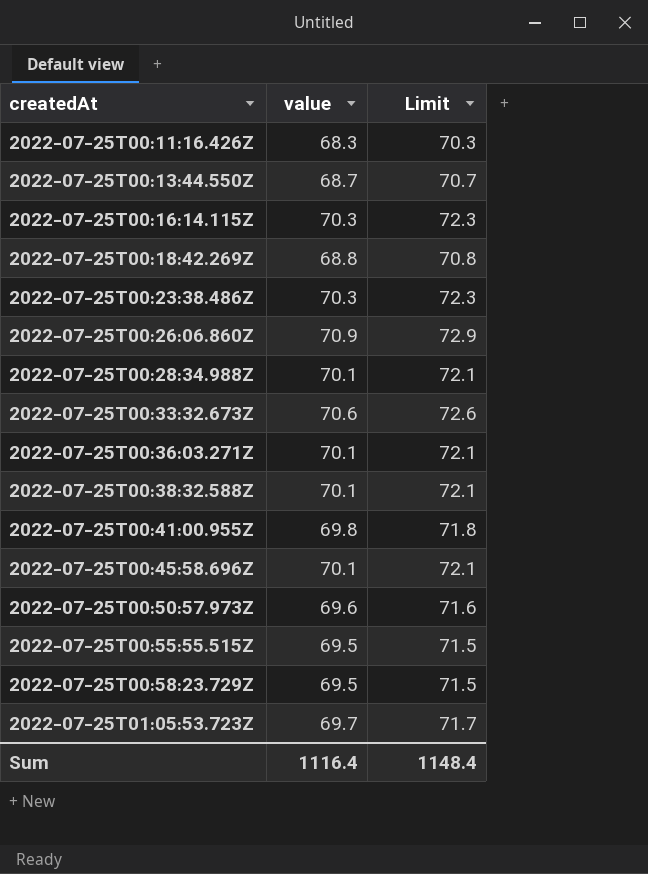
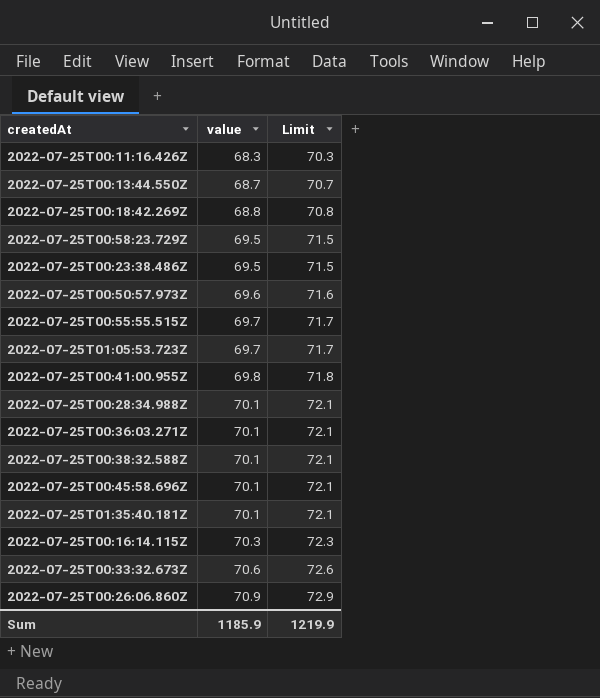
row order: createdAt ascending -> value ascending
2022-07-25T00:23:38.486Z | value: 70.3 -> 69.5
2022-07-25T00:23:38.486Z | Limit: 72.3 -> 71.5
2022-07-25T00:55:55.515Z | value: 69.5 -> 69.7
2022-07-25T00:55:55.515Z | Limit: 71.5 -> 71.7
row 2022-07-25T01:35:40.181Z: none -> 70.1 | 72.1
Sum | value: 1116.4 -> 1185.9
Sum | Limit: 1148.4 -> 1219.9

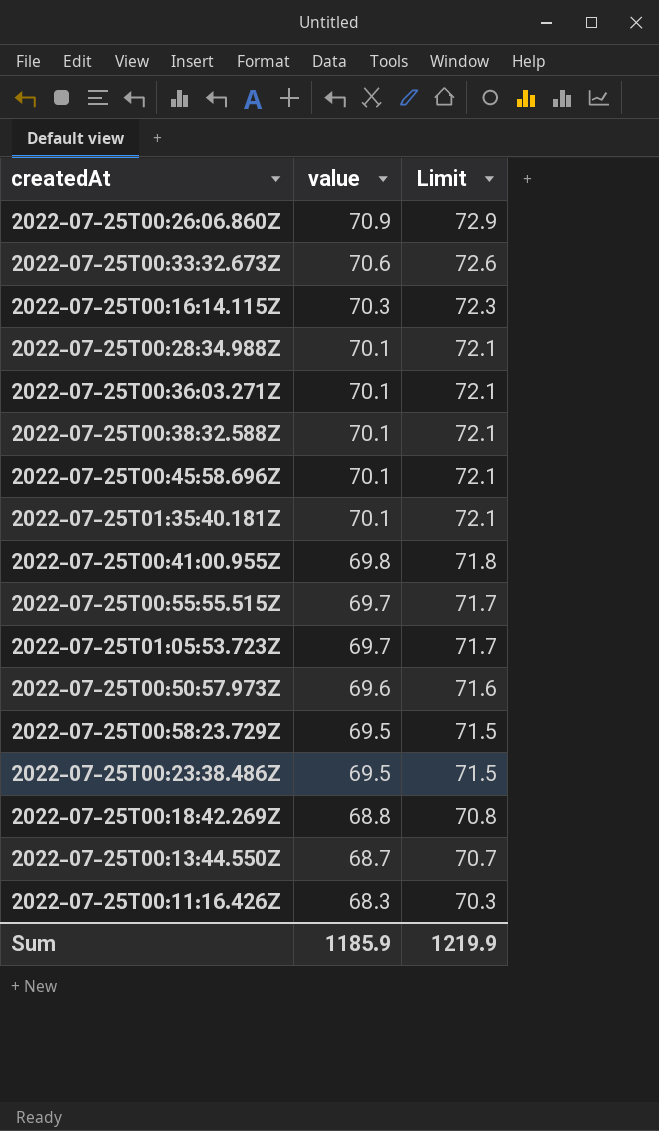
row order: value ascending -> value descending

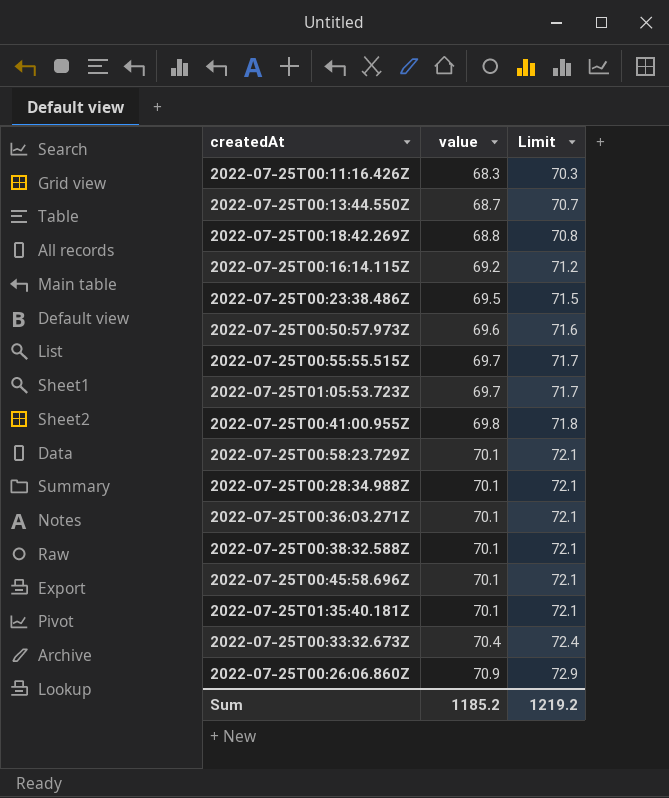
row order: value descending -> value ascending
2022-07-25T00:16:14.115Z | value: 70.3 -> 69.2
2022-07-25T00:16:14.115Z | Limit: 72.3 -> 71.2
2022-07-25T00:58:23.729Z | value: 69.5 -> 70.1
2022-07-25T00:58:23.729Z | Limit: 71.5 -> 72.1
2022-07-25T00:33:32.673Z | value: 70.6 -> 70.4
2022-07-25T00:33:32.673Z | Limit: 72.6 -> 72.4
Sum | value: 1185.9 -> 1185.2
Sum | Limit: 1219.9 -> 1219.2

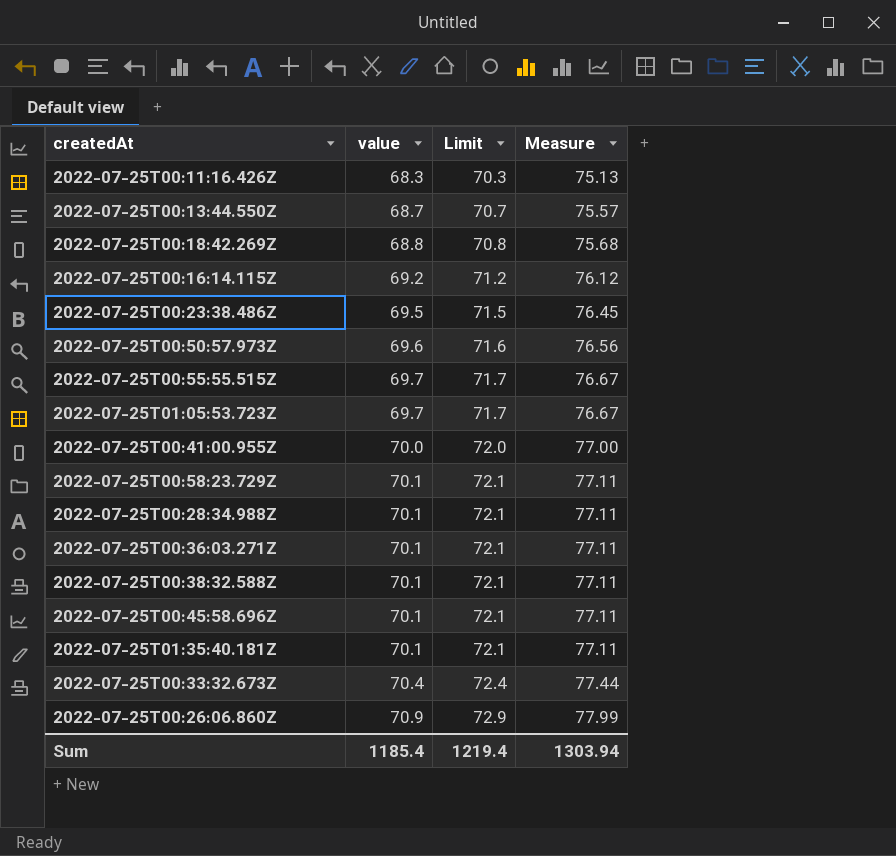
column Measure | formula: none -> [value] * 1.1
2022-07-25T00:41:00.955Z | value: 69.8 -> 70.0
2022-07-25T00:41:00.955Z | Limit: 71.8 -> 72.0
Sum | value: 1185.2 -> 1185.4
Sum | Limit: 1219.2 -> 1219.4

